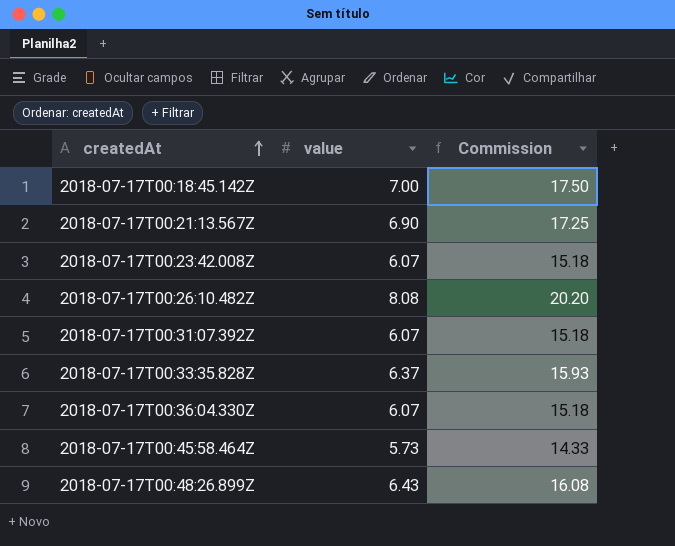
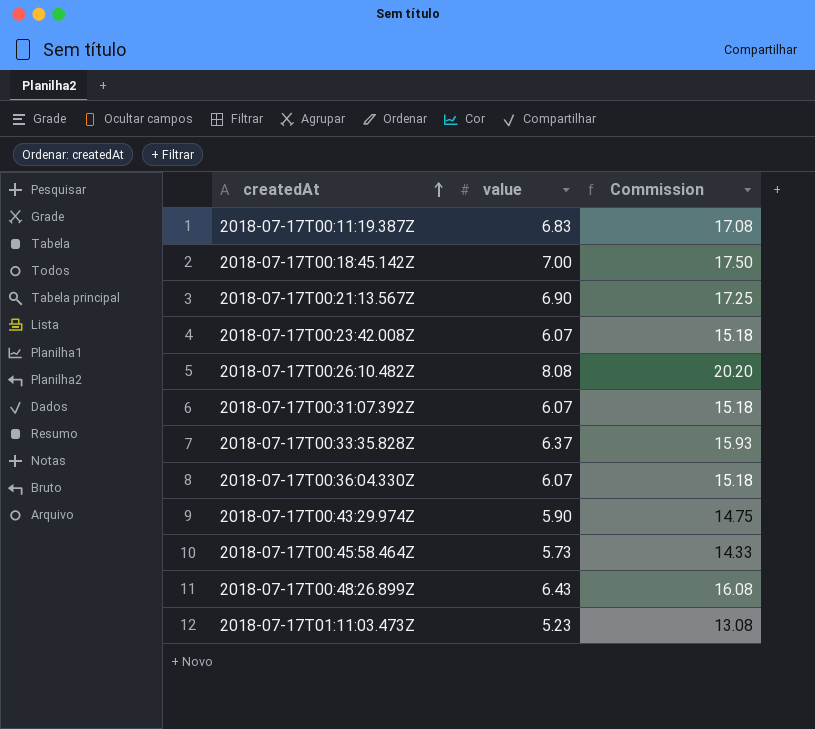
row 2018-07-17T00:11:19.387Z: none -> 6.83 | 17.08
row 2018-07-17T00:43:29.974Z: none -> 5.90 | 14.75
row 2018-07-17T01:11:03.473Z: none -> 5.23 | 13.08

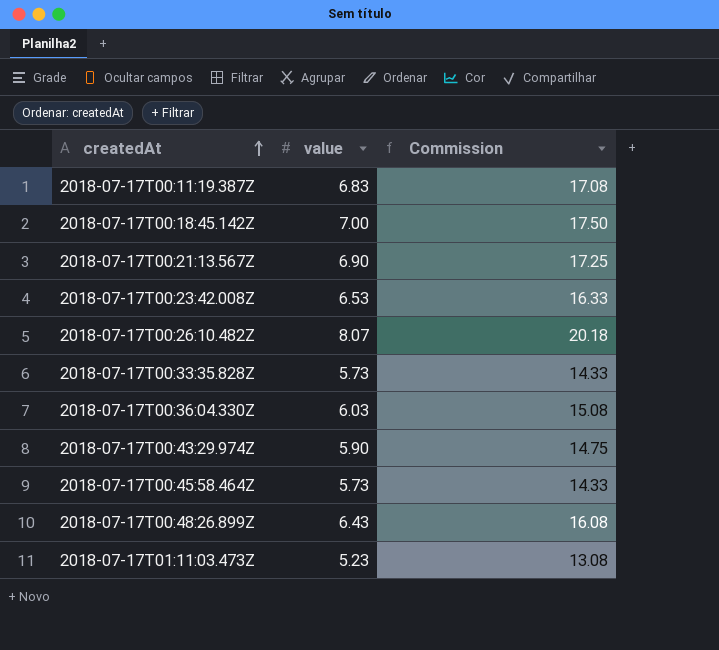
row 2018-07-17T00:31:07.392Z: 6.07 | 15.18 -> none
2018-07-17T00:23:42.008Z | value: 6.07 -> 6.53
2018-07-17T00:23:42.008Z | Commission: 15.18 -> 16.33
2018-07-17T00:26:10.482Z | value: 8.08 -> 8.07
2018-07-17T00:26:10.482Z | Commission: 20.20 -> 20.18
2018-07-17T00:33:35.828Z | value: 6.37 -> 5.73
2018-07-17T00:33:35.828Z | Commission: 15.93 -> 14.33
2018-07-17T00:36:04.330Z | value: 6.07 -> 6.03
2018-07-17T00:36:04.330Z | Commission: 15.18 -> 15.08

